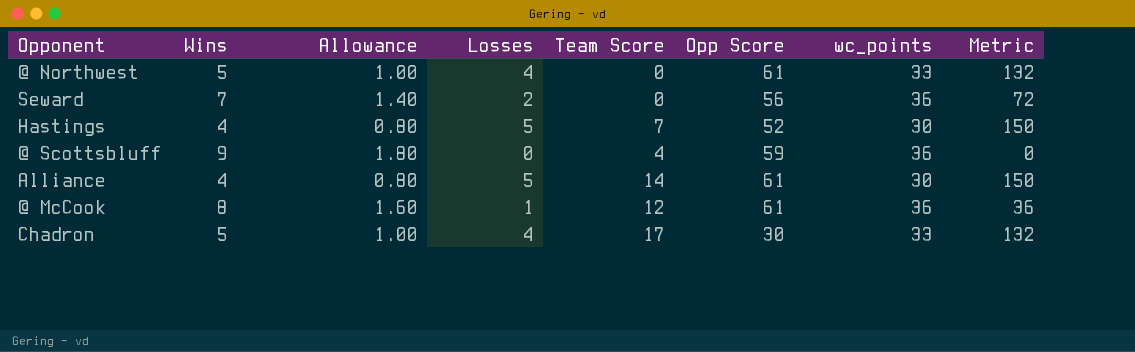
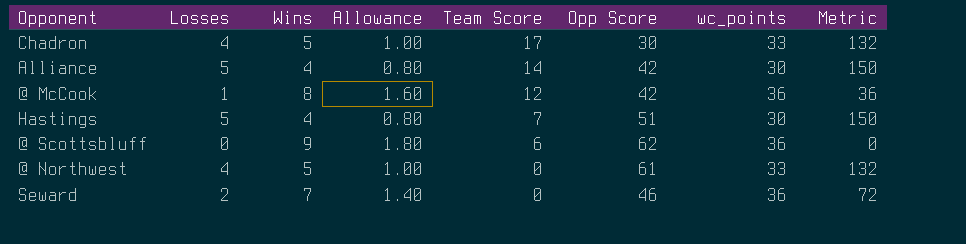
row order: none -> Team Score descending
column Losses | position: 4 -> 2
Alliance | Opp Score: 61 -> 42
@ McCook | Opp Score: 61 -> 42
Hastings | Opp Score: 52 -> 51
@ Scottsbluff | Team Score: 4 -> 6
@ Scottsbluff | Opp Score: 59 -> 62
Seward | Opp Score: 56 -> 46

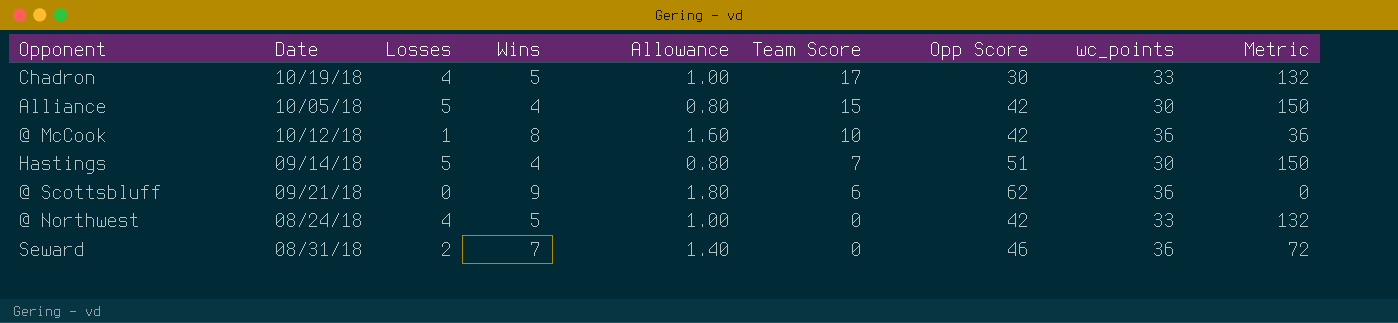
column Date | position: none -> 2
Alliance | Team Score: 14 -> 15
@ McCook | Team Score: 12 -> 10
@ Northwest | Opp Score: 61 -> 42

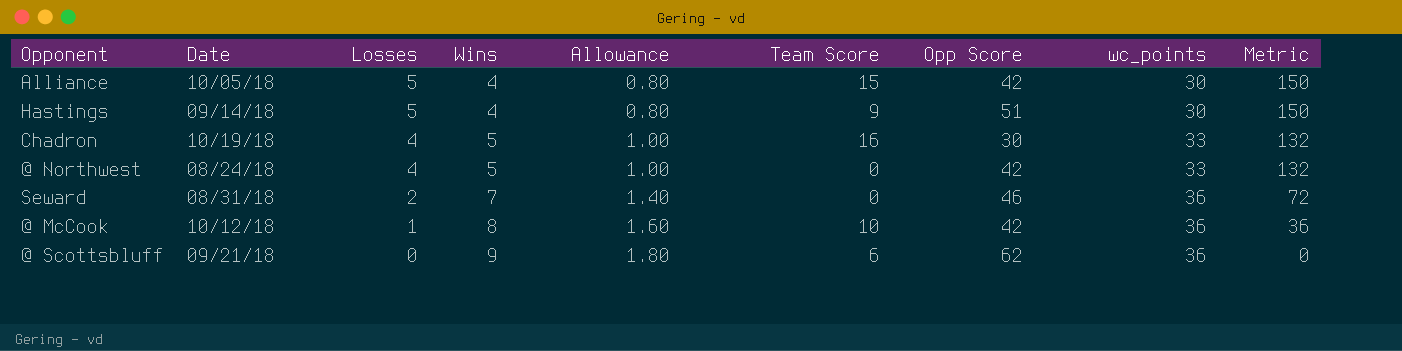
row order: Team Score descending -> Losses descending
Hastings | Team Score: 7 -> 9
Chadron | Team Score: 17 -> 16

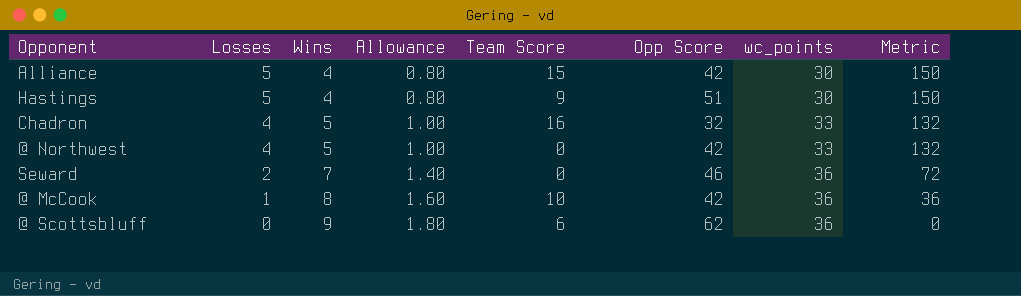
column Date | position: 2 -> none
Chadron | Opp Score: 30 -> 32

